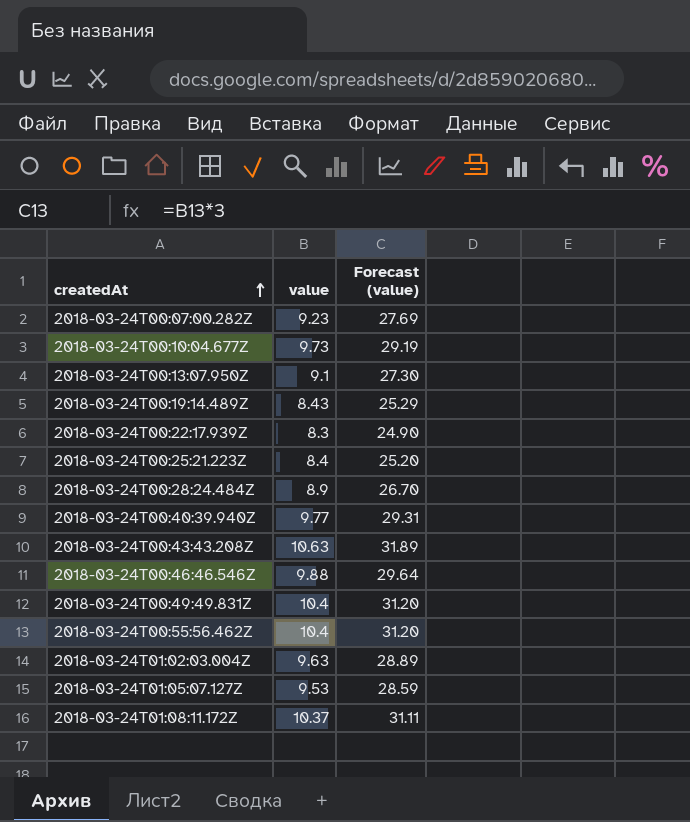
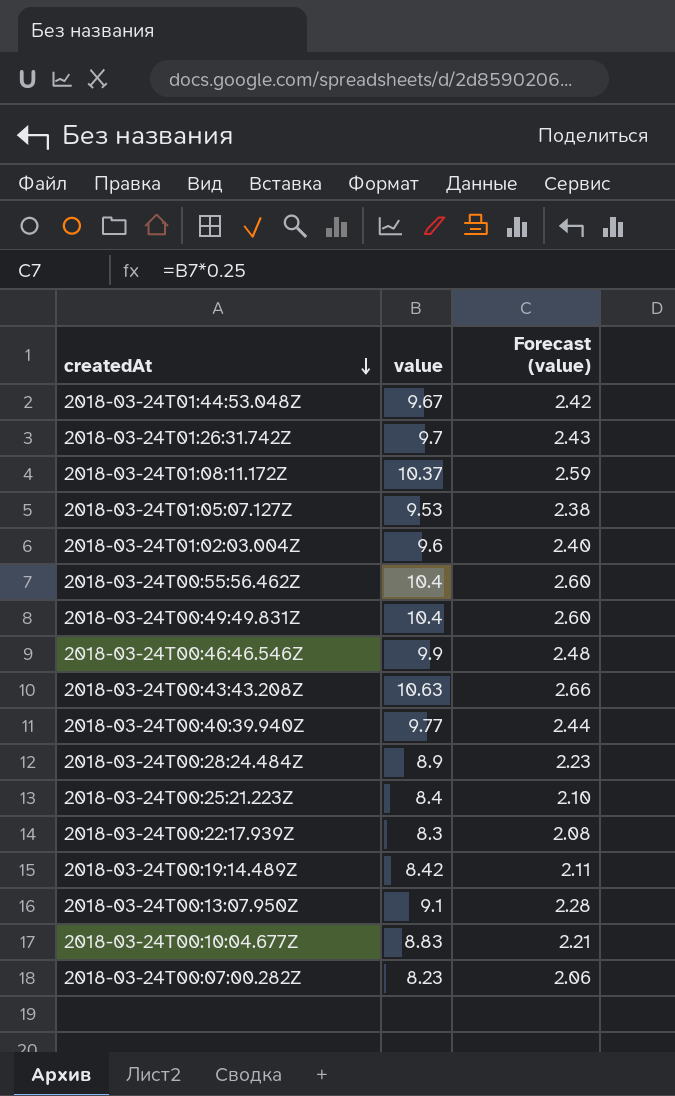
row order: createdAt ascending -> createdAt descending
column Forecast (value) | formula: [value] * 3 -> [value] * 0.25
row 2018-03-24T01:44:53.048Z: none -> 9.67 | 2.42
row 2018-03-24T01:26:31.742Z: none -> 9.7 | 2.43
2018-03-24T01:02:03.004Z | value: 9.63 -> 9.6
2018-03-24T00:46:46.546Z | value: 9.88 -> 9.9
2018-03-24T00:19:14.489Z | value: 8.43 -> 8.42
2018-03-24T00:10:04.677Z | value: 9.73 -> 8.83
2018-03-24T00:07:00.282Z | value: 9.23 -> 8.23

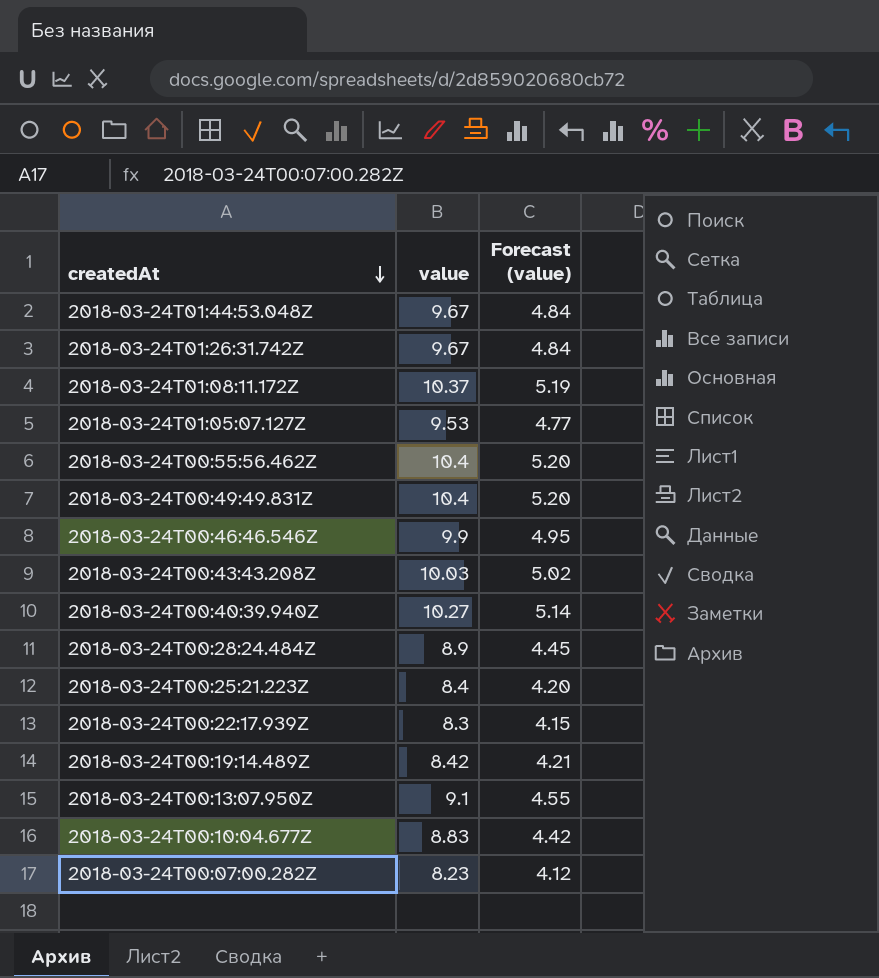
column Forecast (value) | formula: [value] * 0.25 -> [value] * 0.5
row 2018-03-24T01:02:03.004Z: 9.6 | 2.40 -> none
2018-03-24T01:26:31.742Z | value: 9.7 -> 9.67
2018-03-24T00:43:43.208Z | value: 10.63 -> 10.03
2018-03-24T00:40:39.940Z | value: 9.77 -> 10.27

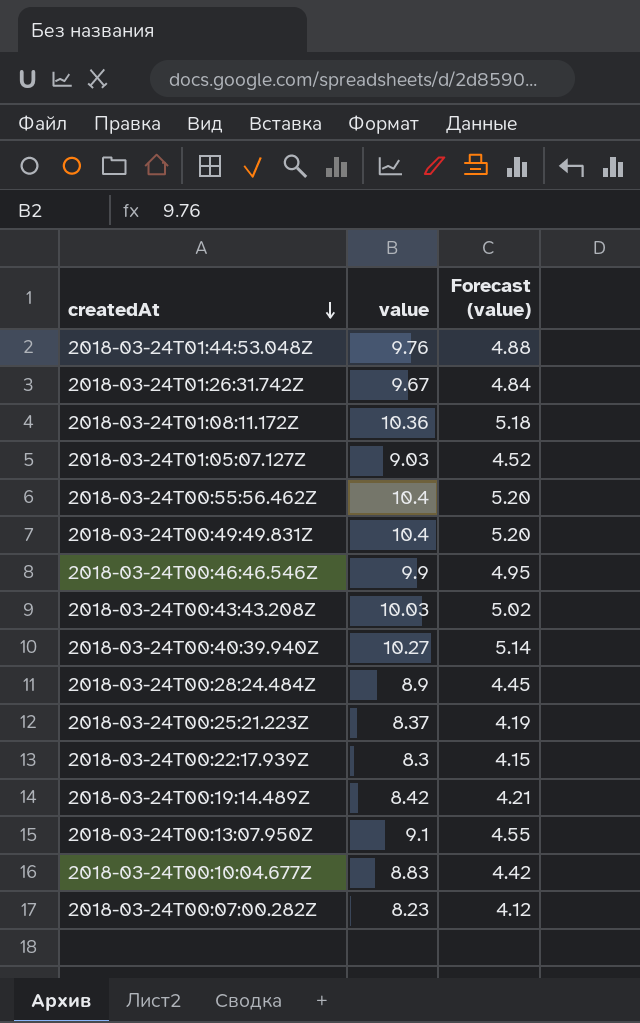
2018-03-24T01:44:53.048Z | value: 9.67 -> 9.76
2018-03-24T01:44:53.048Z | Forecast (value): 4.84 -> 4.88
2018-03-24T01:08:11.172Z | value: 10.37 -> 10.36
2018-03-24T01:08:11.172Z | Forecast (value): 5.19 -> 5.18
2018-03-24T01:05:07.127Z | value: 9.53 -> 9.03
2018-03-24T01:05:07.127Z | Forecast (value): 4.77 -> 4.52
2018-03-24T00:25:21.223Z | value: 8.4 -> 8.37
2018-03-24T00:25:21.223Z | Forecast (value): 4.20 -> 4.19

